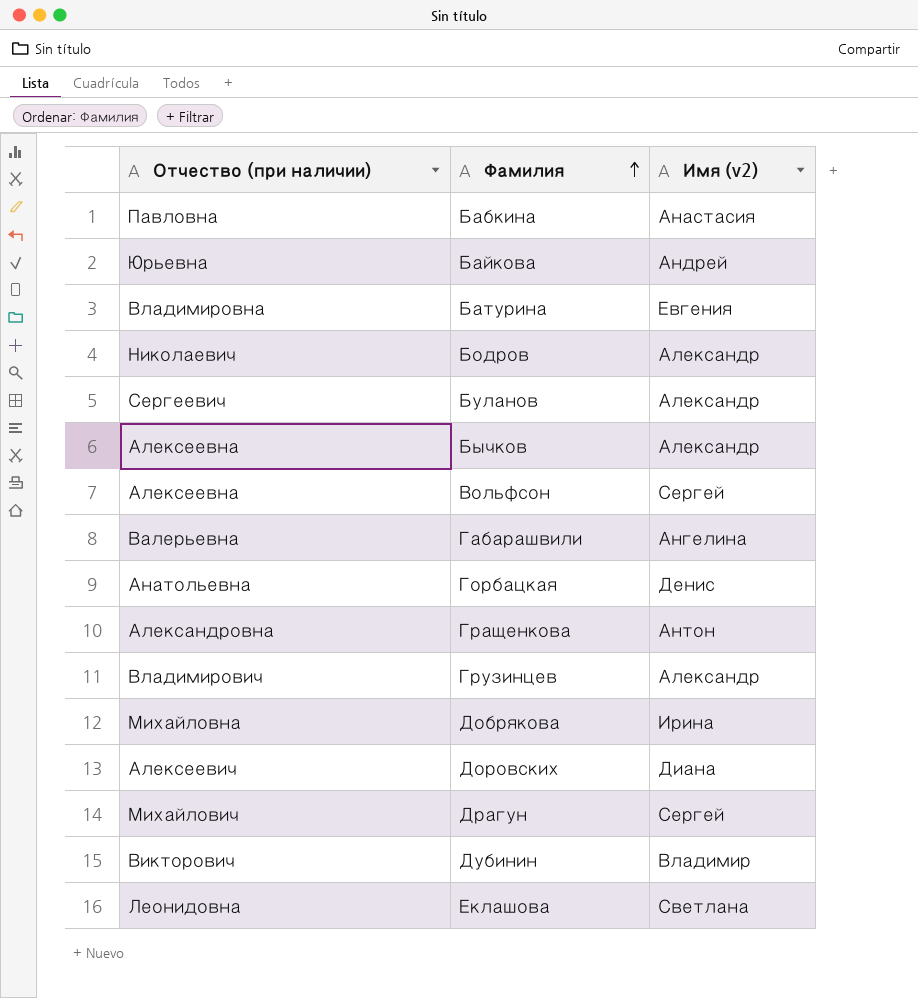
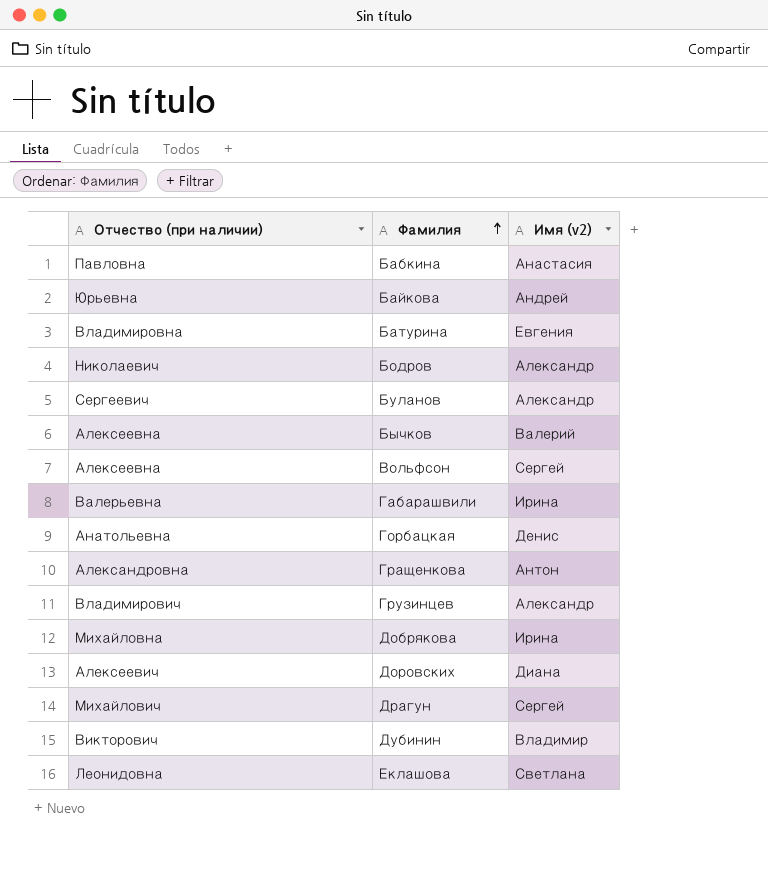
Бычков | Имя (v2): Александр -> Валерий
Габарашвили | Имя (v2): Ангелина -> Ирина

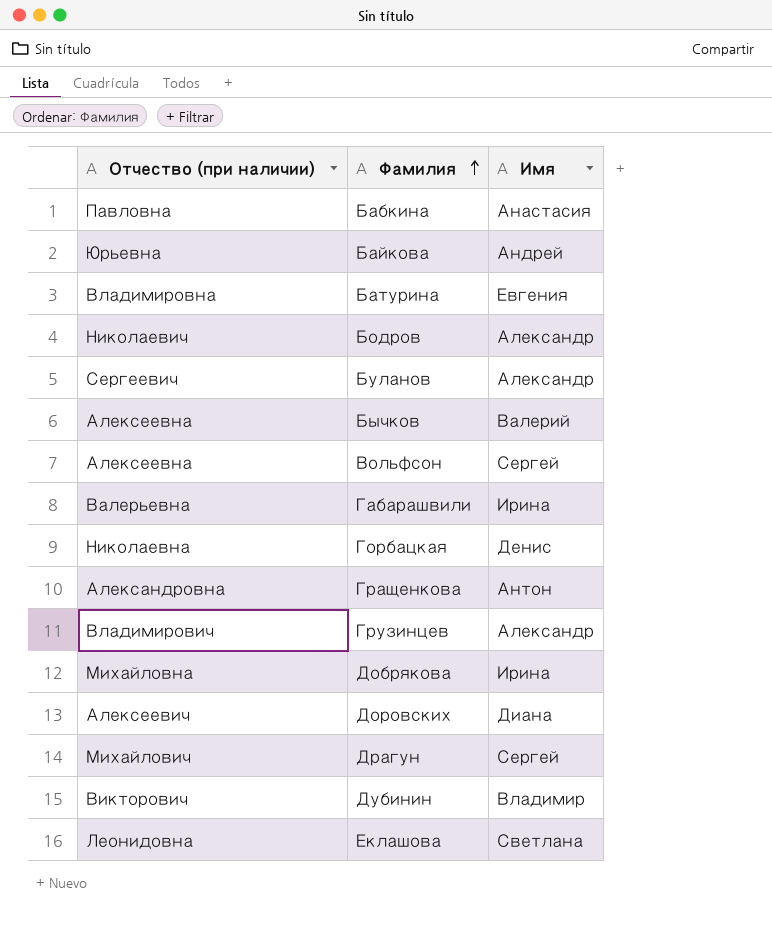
column name: Имя (v2) -> Имя
Горбацкая | Отчество (при наличии): Анатольевна -> Николаевна

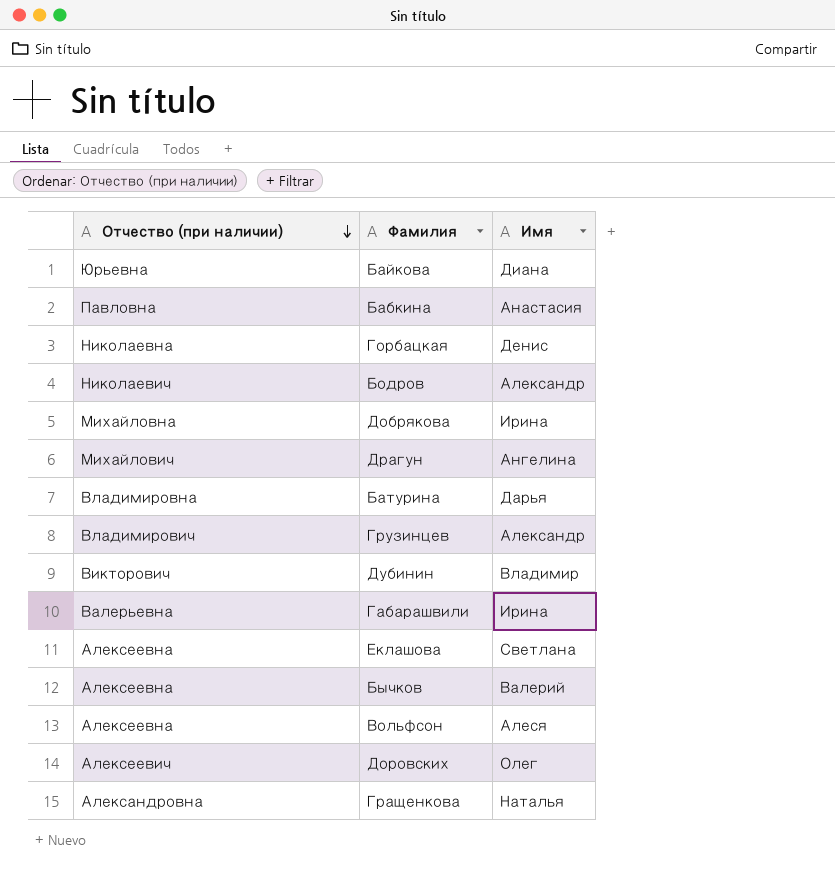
row order: Фамилия ascending -> Отчество (при наличии) descending
row Буланов: Сергеевич | Александр -> none
Байкова | Имя: Андрей -> Диана
Драгун | Имя: Сергей -> Ангелина
Батурина | Имя: Евгения -> Дарья
Еклашова | Отчество (при наличии): Леонидовна -> Алексеевна
Вольфсон | Имя: Сергей -> Алеся
Доровских | Имя: Диана -> Олег
Гращенкова | Имя: Антон -> Наталья

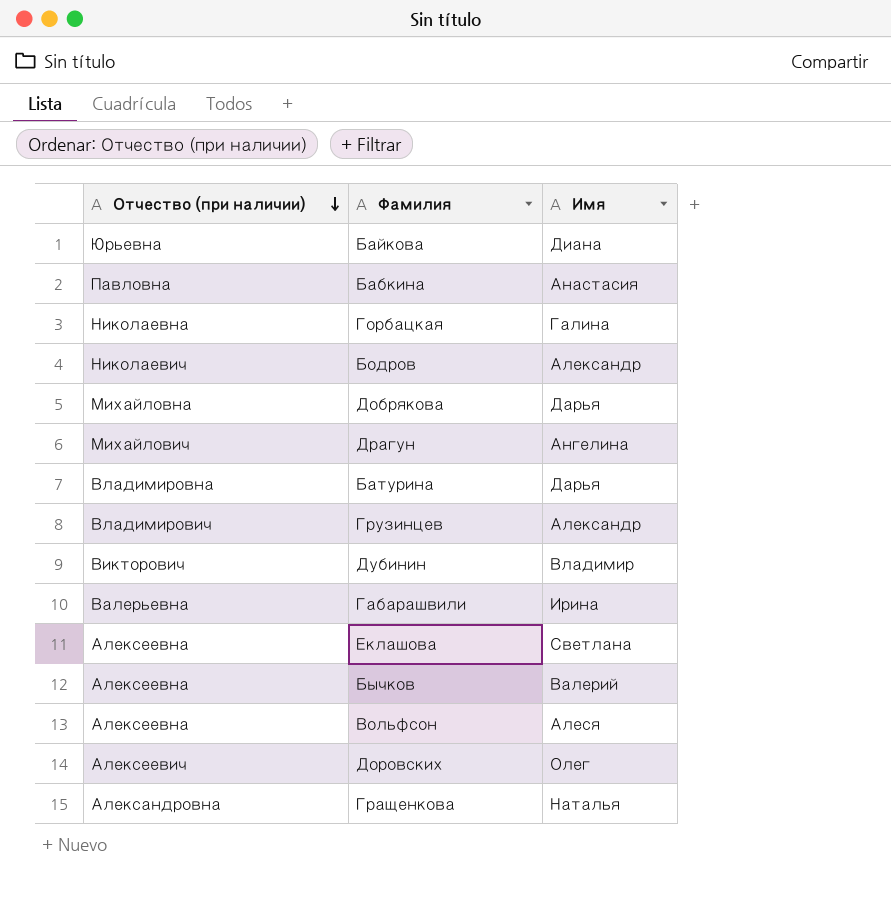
Горбацкая | Имя: Денис -> Галина
Добрякова | Имя: Ирина -> Дарья

